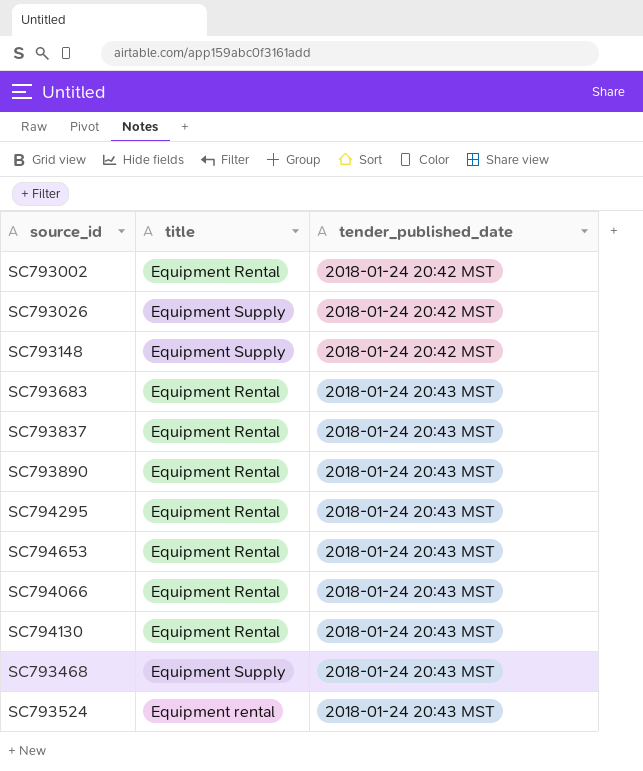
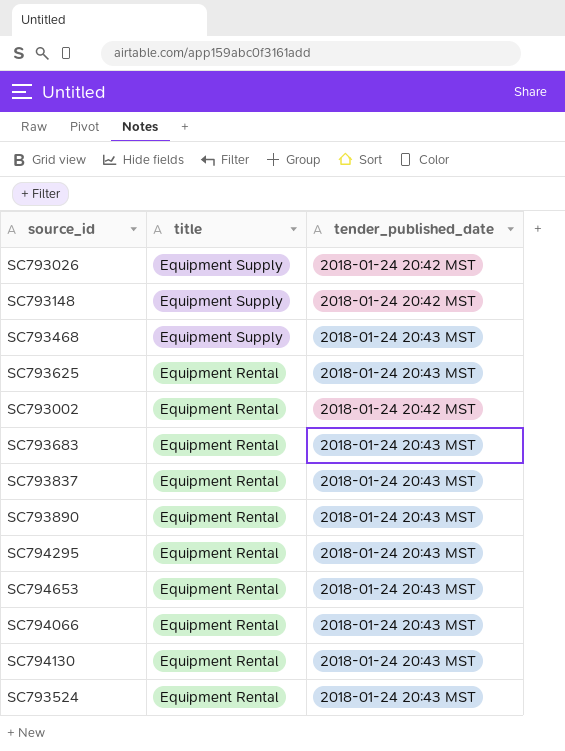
row order: tender_published_date ascending -> title descending
row SC793625: none -> Equipment Rental | 2018-01-24 20:43 MST
SC793524 | title: Equipment rental -> Equipment Rental

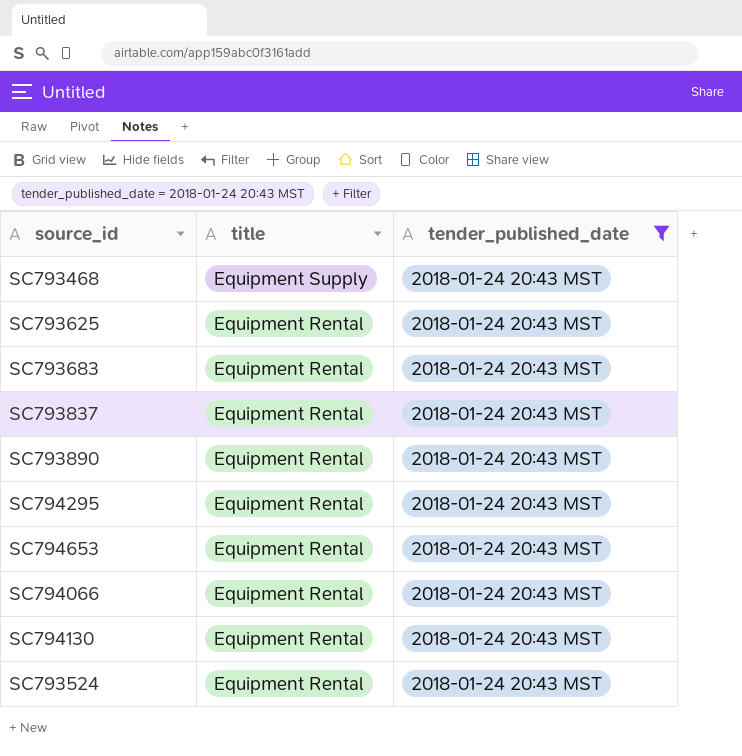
filter: none -> tender_published_date = 2018-01-24 20:43 MST

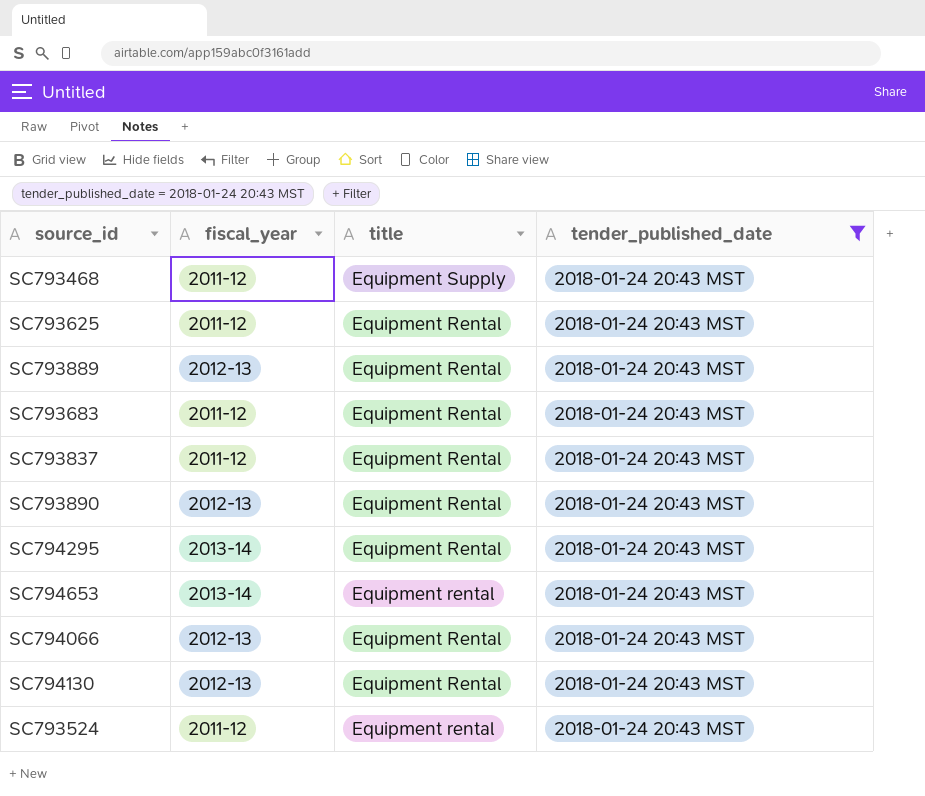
column fiscal_year | position: none -> 2
row SC793889: none -> 2012-13 | Equipment Rental | 2018-01-24 20:43 MST
SC794653 | title: Equipment Rental -> Equipment rental
SC793524 | title: Equipment Rental -> Equipment rental

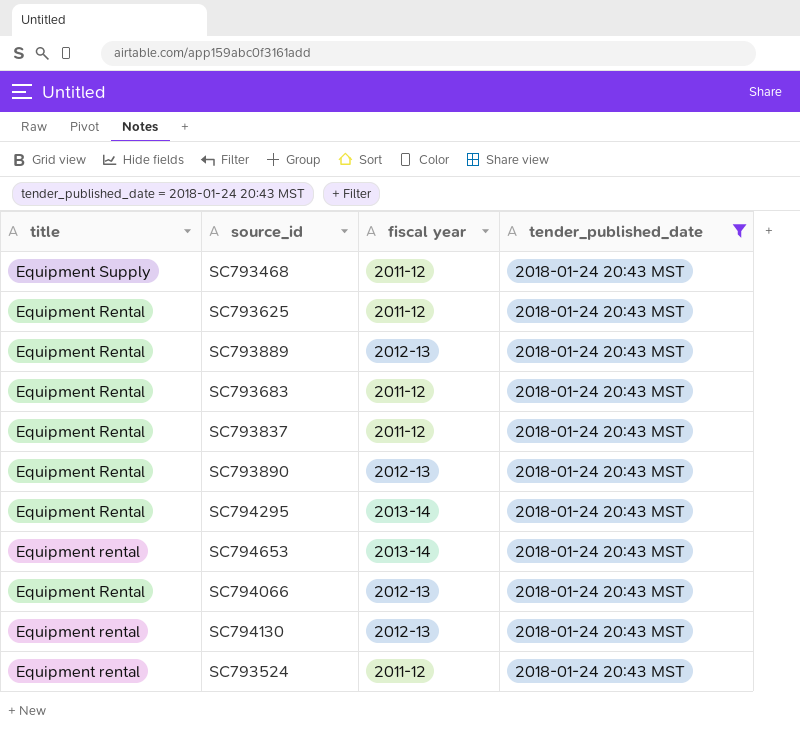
column title | position: 3 -> 1
column name: fiscal_year -> fiscal year
SC794130 | title: Equipment Rental -> Equipment rental

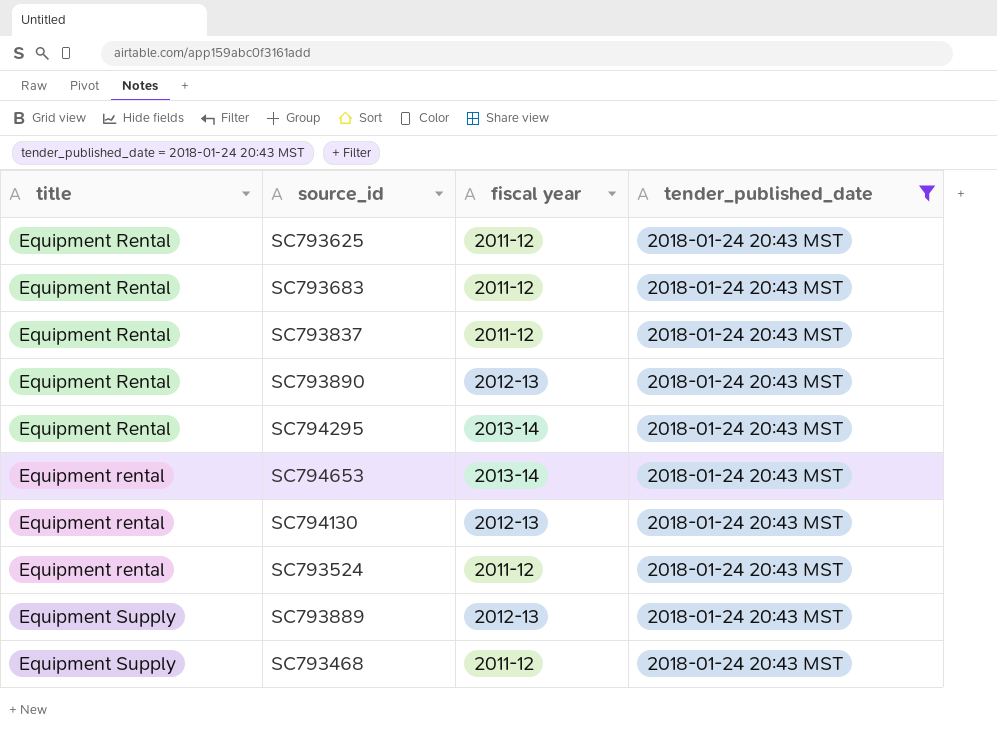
row order: title descending -> title ascending
row SC794066: Equipment Rental | 2012-13 | 2018-01-24 20:43 MST -> none
SC793889 | title: Equipment Rental -> Equipment Supply

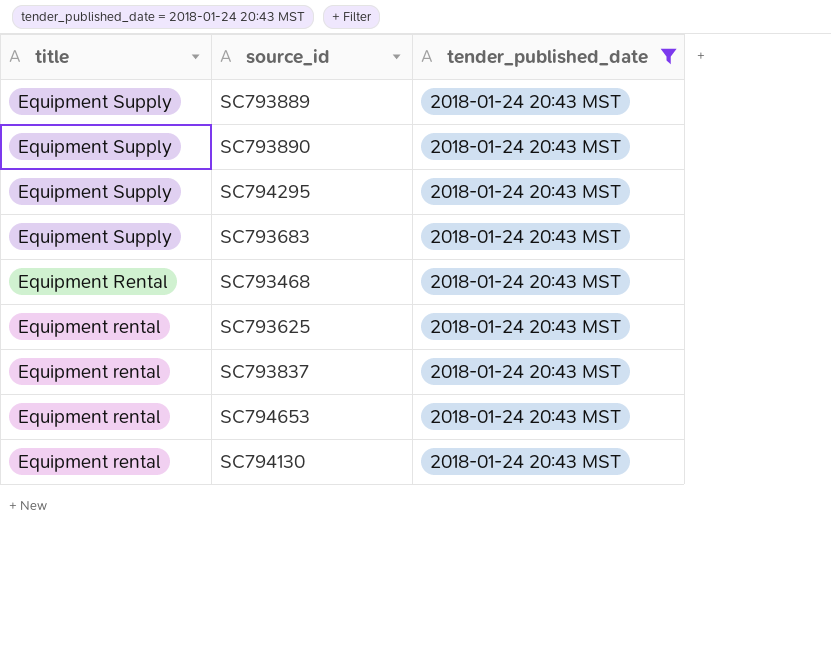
row order: title ascending -> title descending
column fiscal year | position: 3 -> none
row SC793524: Equipment rental | 2011-12 | 2018-01-24 20:43 MST -> none
SC793890 | title: Equipment Rental -> Equipment Supply
SC794295 | title: Equipment Rental -> Equipment Supply
SC793683 | title: Equipment Rental -> Equipment Supply
SC793468 | title: Equipment Supply -> Equipment Rental
SC793625 | title: Equipment Rental -> Equipment rental
SC793837 | title: Equipment Rental -> Equipment rental

